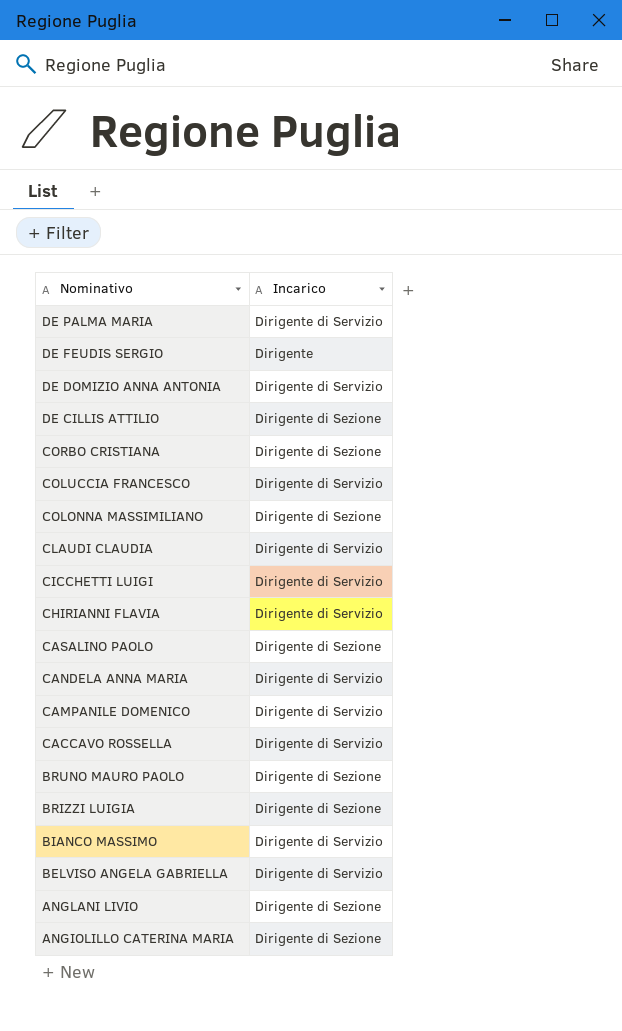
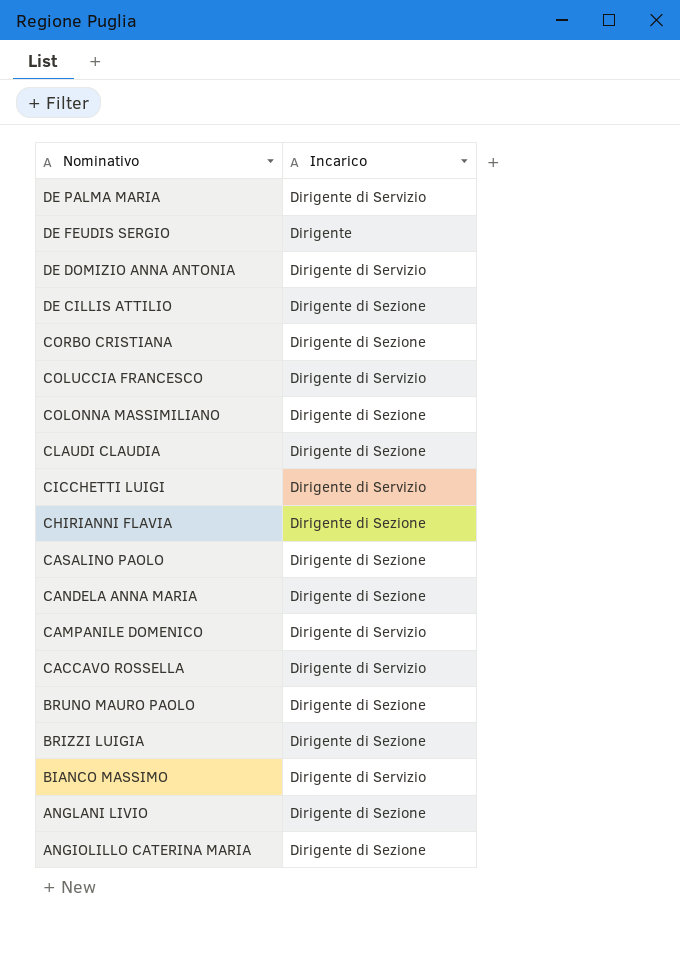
row BELVISO ANGELA GABRIELLA: Dirigente di Servizio -> none
CLAUDI CLAUDIA | Incarico: Dirigente di Servizio -> Dirigente di Sezione
CHIRIANNI FLAVIA | Incarico: Dirigente di Servizio -> Dirigente di Sezione
CANDELA ANNA MARIA | Incarico: Dirigente di Servizio -> Dirigente di Sezione

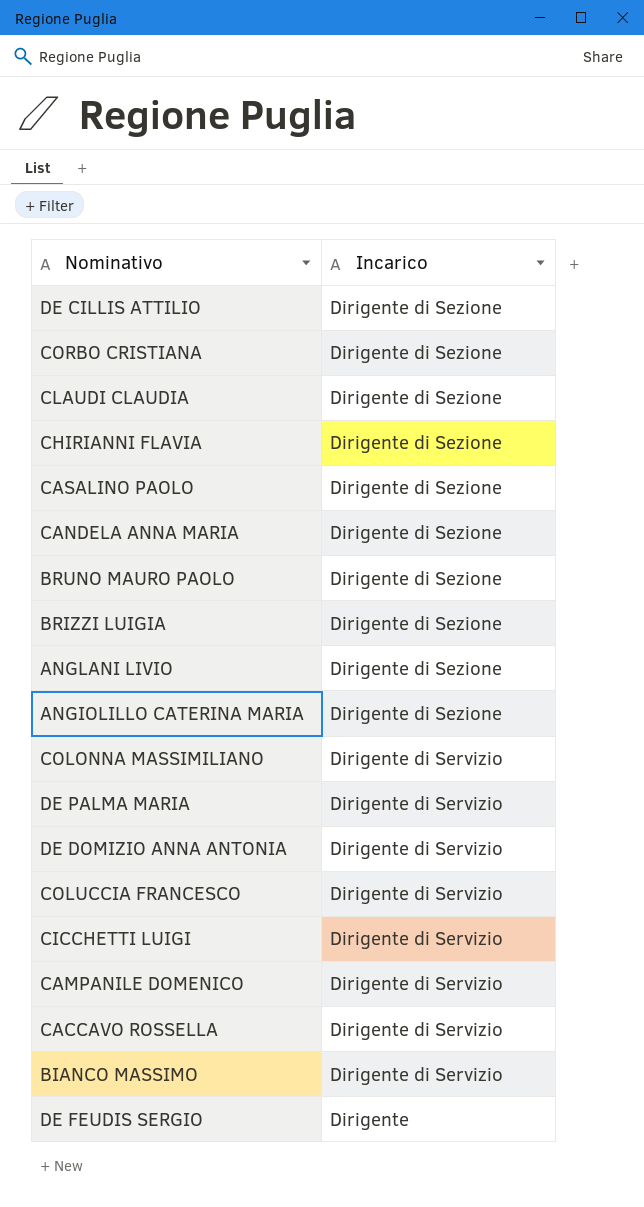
row order: Nominativo descending -> Incarico descending
COLONNA MASSIMILIANO | Incarico: Dirigente di Sezione -> Dirigente di Servizio

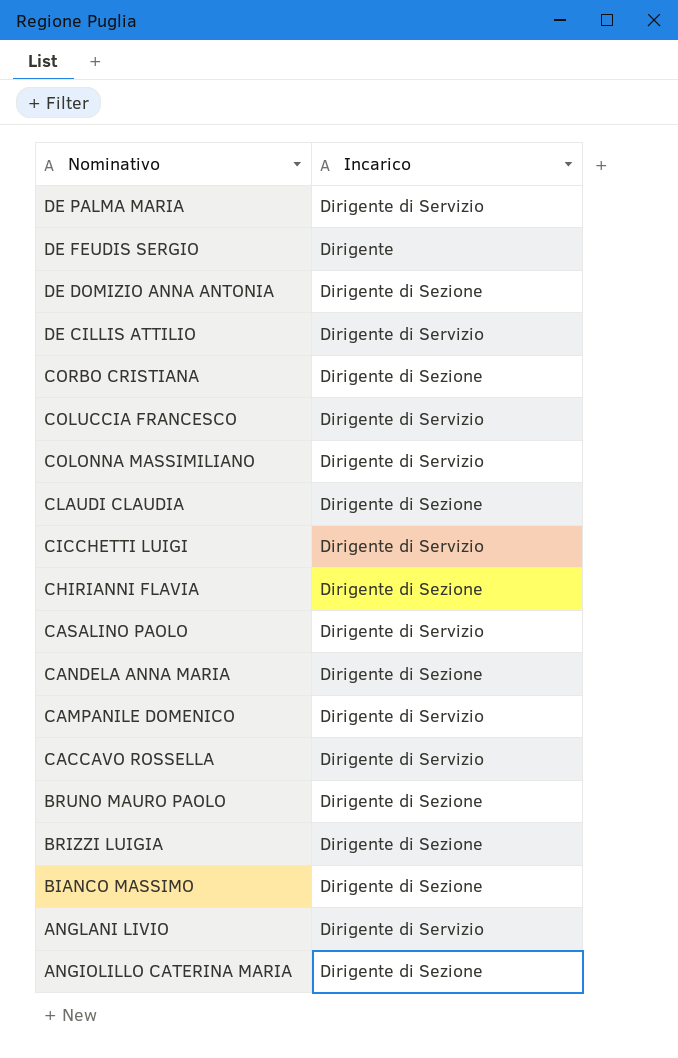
row order: Incarico descending -> Nominativo descending
DE DOMIZIO ANNA ANTONIA | Incarico: Dirigente di Servizio -> Dirigente di Sezione
DE CILLIS ATTILIO | Incarico: Dirigente di Sezione -> Dirigente di Servizio
CASALINO PAOLO | Incarico: Dirigente di Sezione -> Dirigente di Servizio
BIANCO MASSIMO | Incarico: Dirigente di Servizio -> Dirigente di Sezione
ANGLANI LIVIO | Incarico: Dirigente di Sezione -> Dirigente di Servizio

